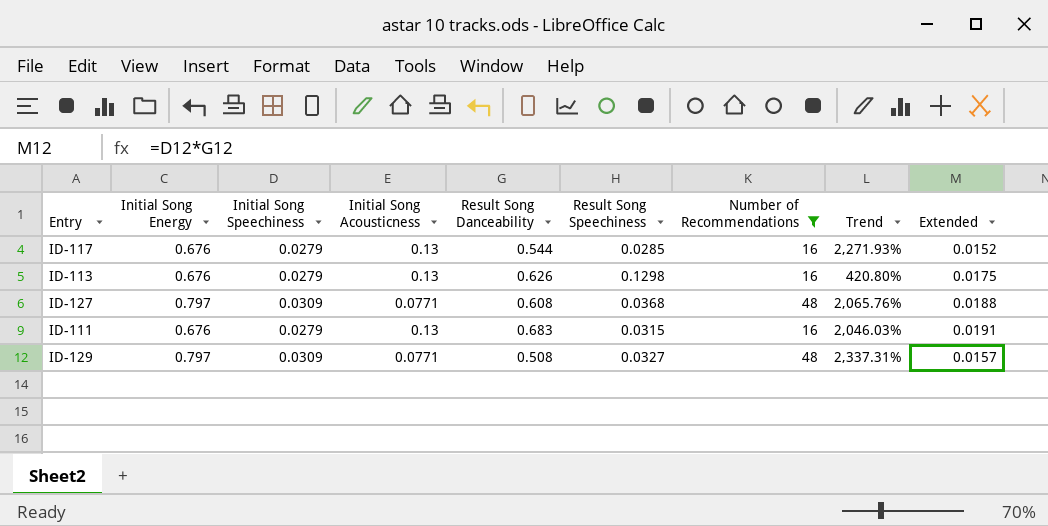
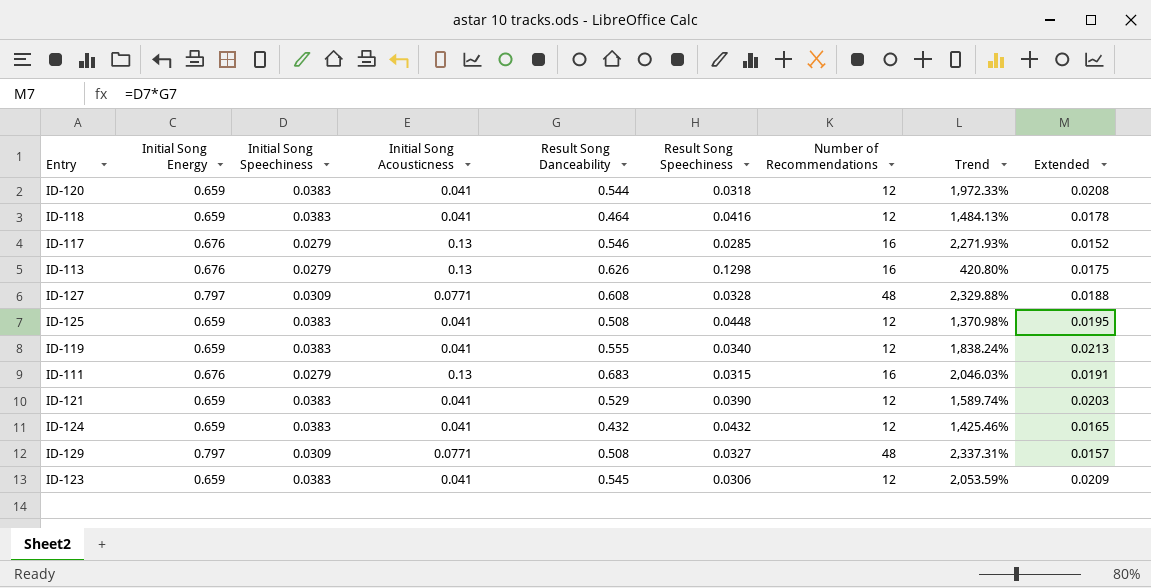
filter: Number of Recommendations != 12 -> none
ID-117 | Result Song Danceability: 0.544 -> 0.546
ID-127 | Result Song Speechiness: 0.0368 -> 0.0328
ID-127 | Trend: 2,065.76% -> 2,329.88%

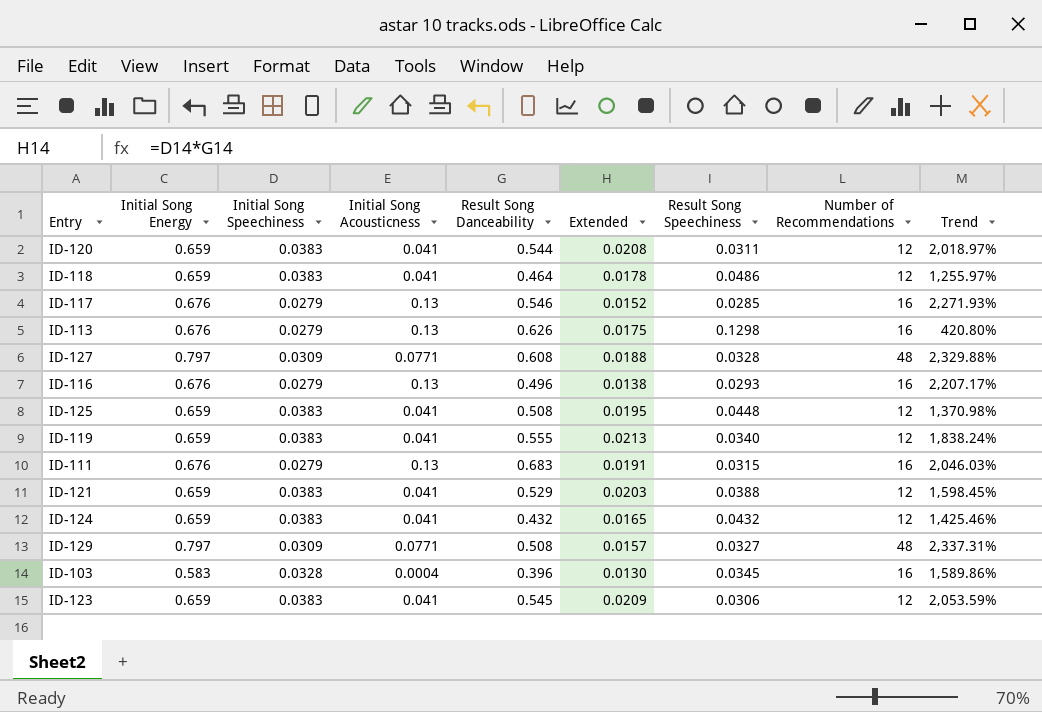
column Extended | position: 9 -> 6
ID-120 | Result Song Speechiness: 0.0318 -> 0.0311
ID-120 | Trend: 1,972.33% -> 2,018.97%
ID-118 | Result Song Speechiness: 0.0416 -> 0.0486
ID-118 | Trend: 1,484.13% -> 1,255.97%
row ID-116: none -> 0.676 | 0.0279 | 0.13 | 0.496 | 0.0138 | 0.0293 | 16 | 2,207.17%
ID-121 | Result Song Speechiness: 0.0390 -> 0.0388
ID-121 | Trend: 1,589.74% -> 1,598.45%
row ID-103: none -> 0.583 | 0.0328 | 0.0004 | 0.396 | 0.0130 | 0.0345 | 16 | 1,589.86%

